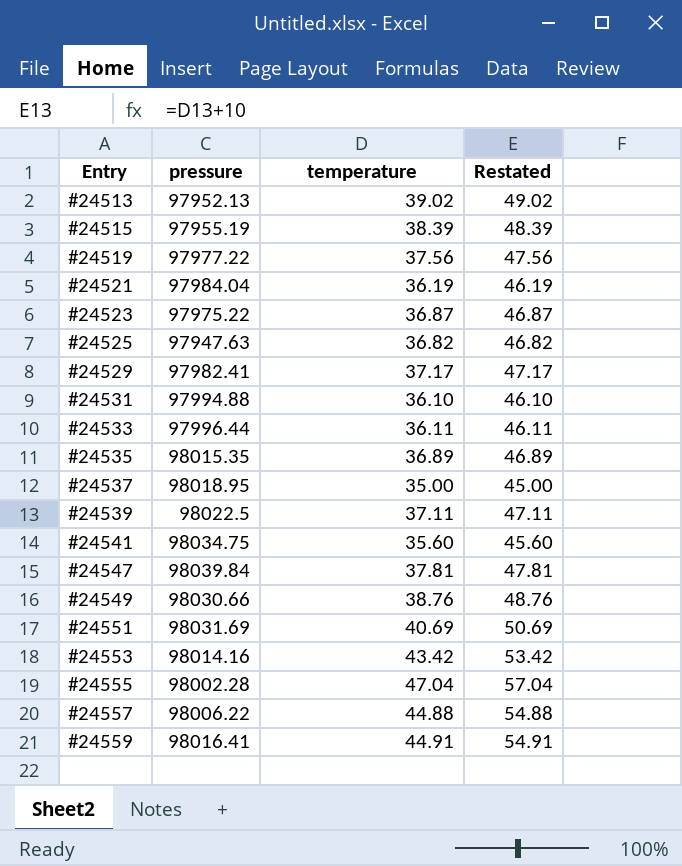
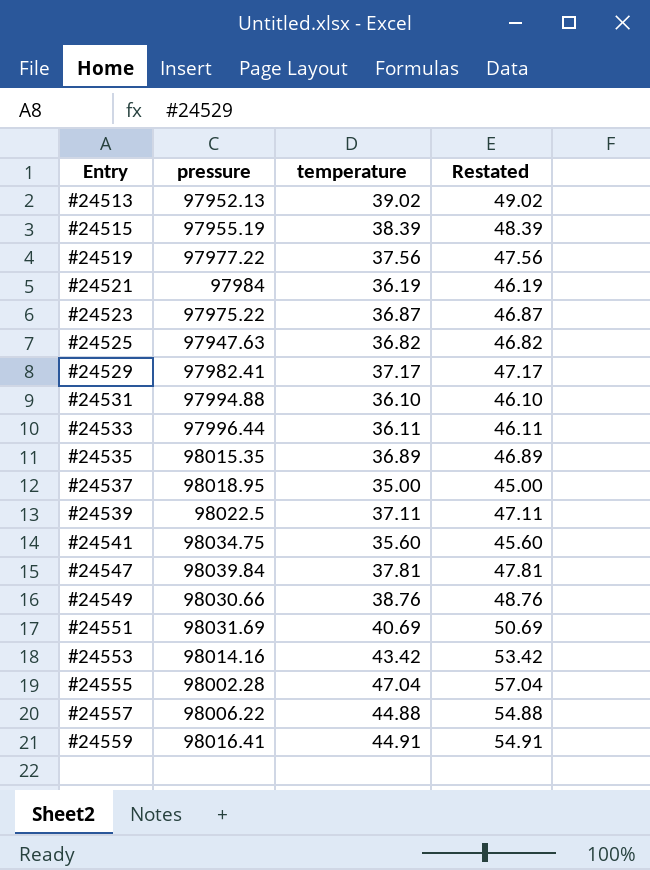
#24521 | pressure: 97984.04 -> 97984

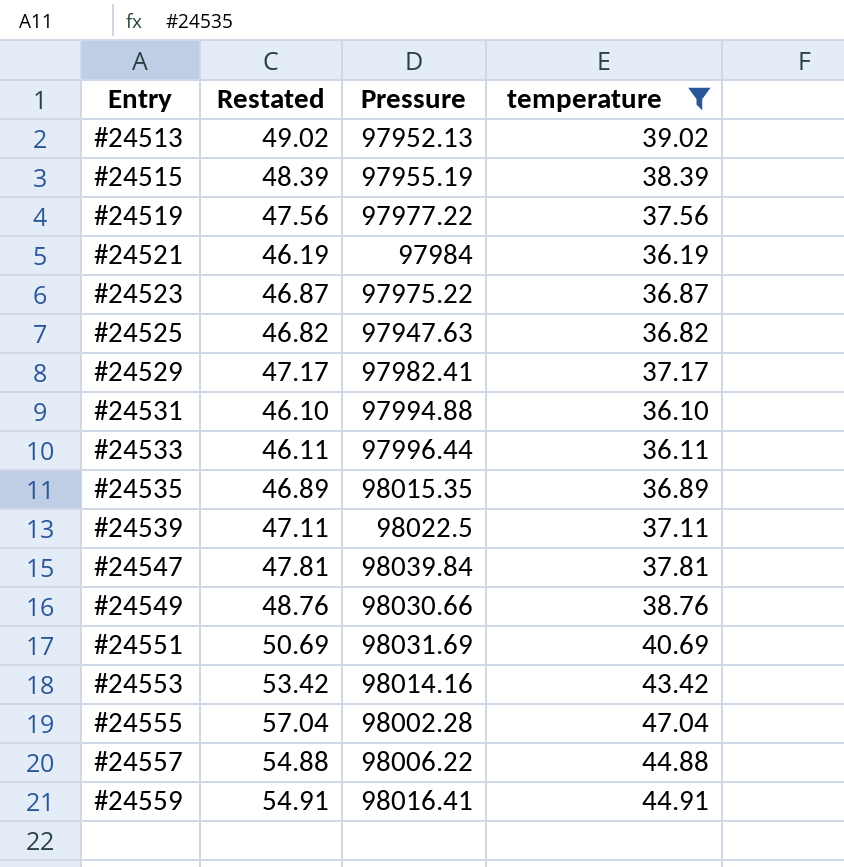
filter: none -> temperature >= 36.10
column Restated | position: 4 -> 2
column name: pressure -> Pressure

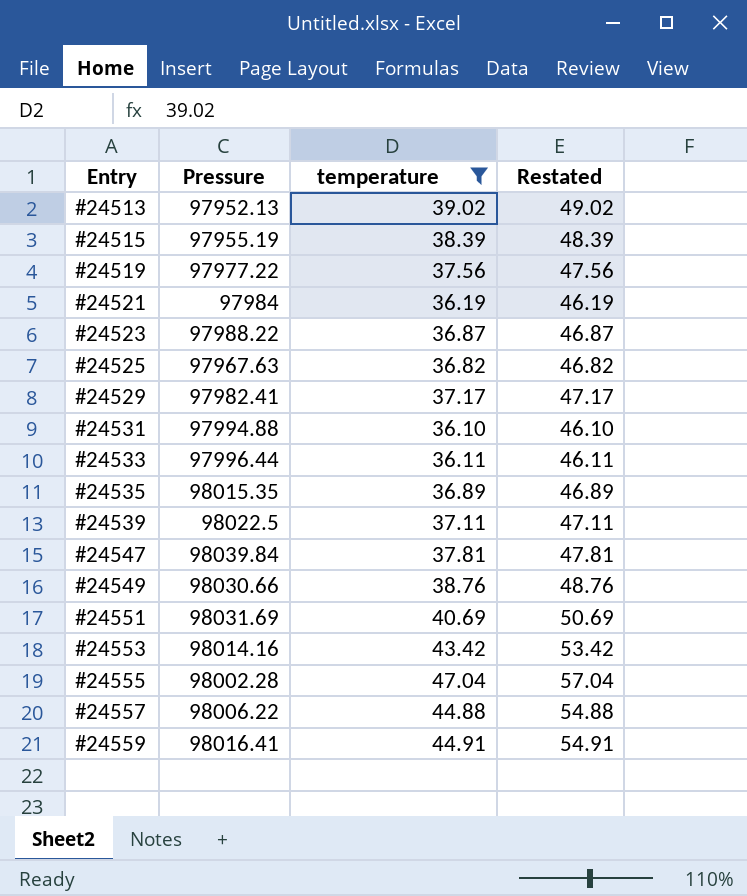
column Restated | position: 2 -> 4
#24523 | Pressure: 97975.22 -> 97988.22
#24525 | Pressure: 97947.63 -> 97967.63

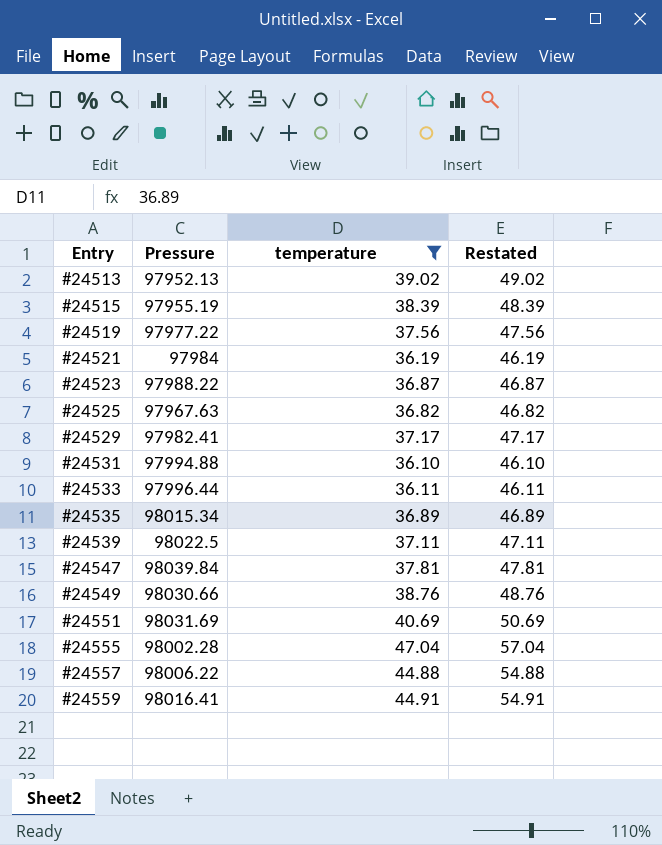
row #24553: 98014.16 | 43.42 | 53.42 -> none
#24535 | Pressure: 98015.35 -> 98015.34

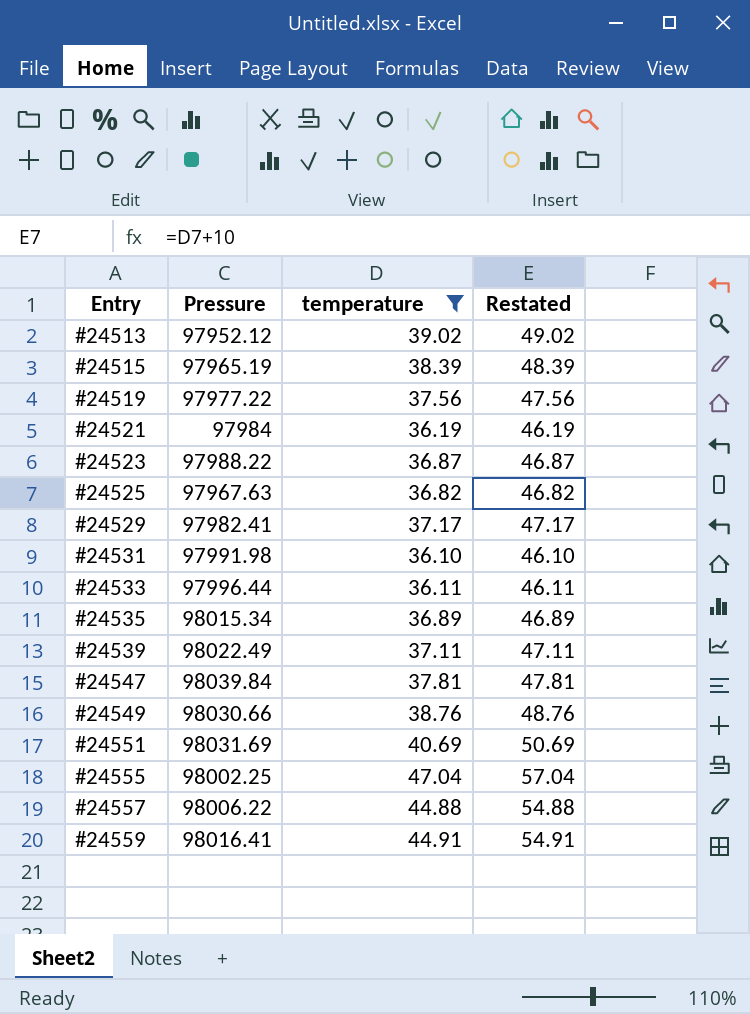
#24513 | Pressure: 97952.13 -> 97952.12
#24515 | Pressure: 97955.19 -> 97965.19
#24531 | Pressure: 97994.88 -> 97991.98
#24539 | Pressure: 98022.5 -> 98022.49
#24555 | Pressure: 98002.28 -> 98002.25

